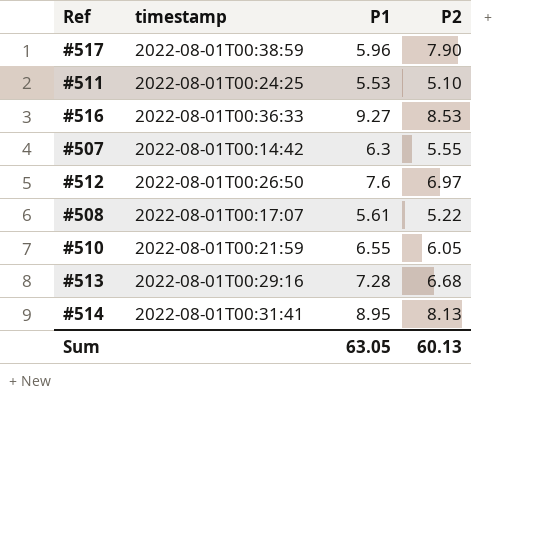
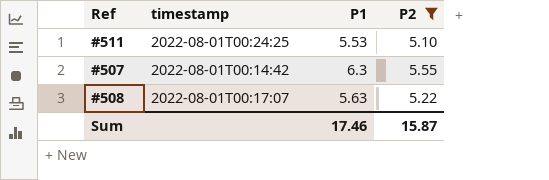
filter: none -> P2 <= 5.55
#508 | P1: 5.61 -> 5.63
Sum | P1: 63.05 -> 17.46
Sum | P2: 60.13 -> 15.87

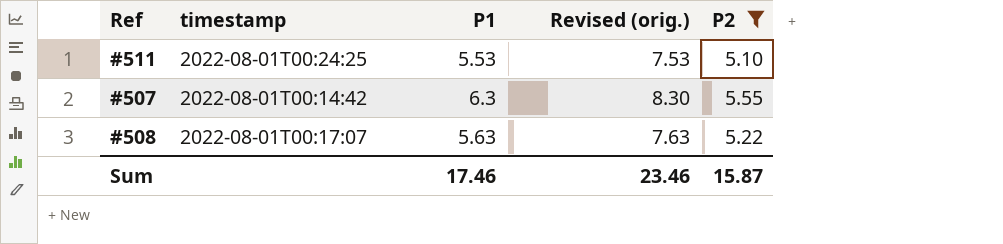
column Revised (orig.) | formula: none -> [P1] + 2

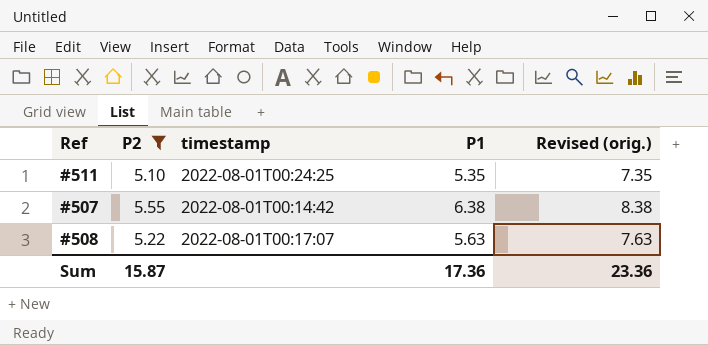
column P2 | position: 5 -> 2
#511 | P1: 5.53 -> 5.35
#511 | Revised (orig.): 7.53 -> 7.35
#507 | P1: 6.3 -> 6.38
#507 | Revised (orig.): 8.30 -> 8.38
Sum | P1: 17.46 -> 17.36
Sum | Revised (orig.): 23.46 -> 23.36

